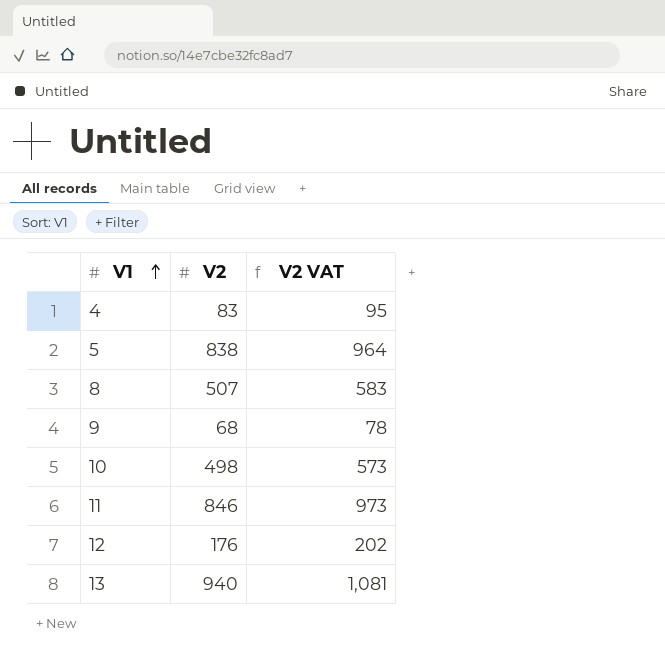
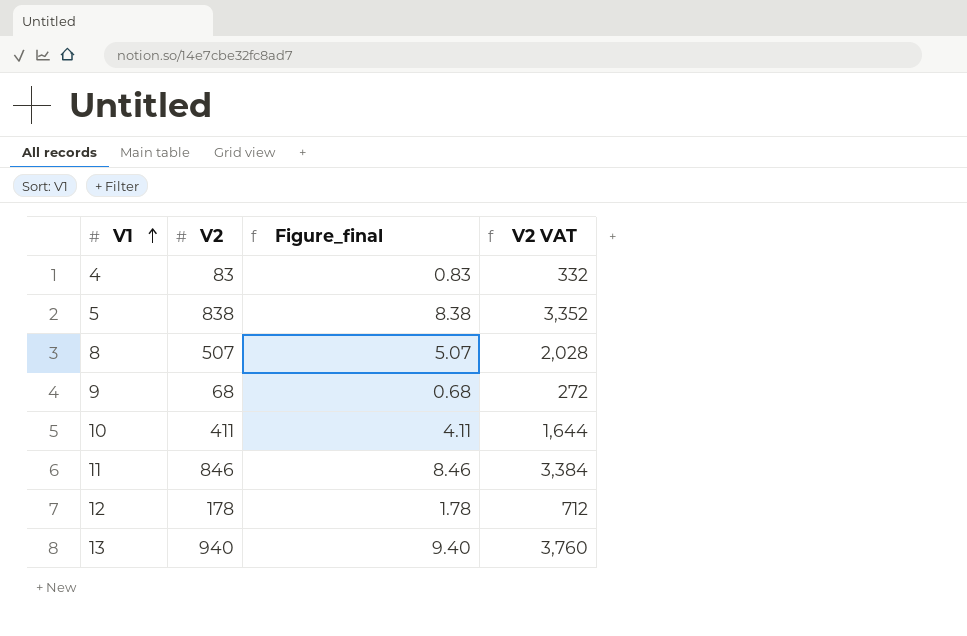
column Figure_final | formula: none -> [V2] * 0.01
column V2 VAT | formula: [V2] * 1.15 -> [V2] * 4
10 | V2: 498 -> 411
12 | V2: 176 -> 178

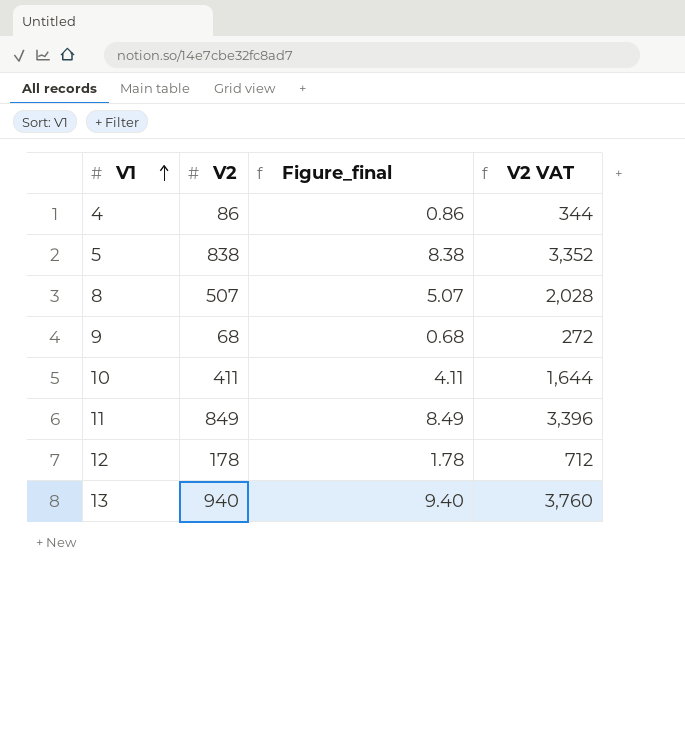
4 | V2: 83 -> 86
4 | Figure_final: 0.83 -> 0.86
4 | V2 VAT: 332 -> 344
11 | V2: 846 -> 849
11 | Figure_final: 8.46 -> 8.49
11 | V2 VAT: 3,384 -> 3,396

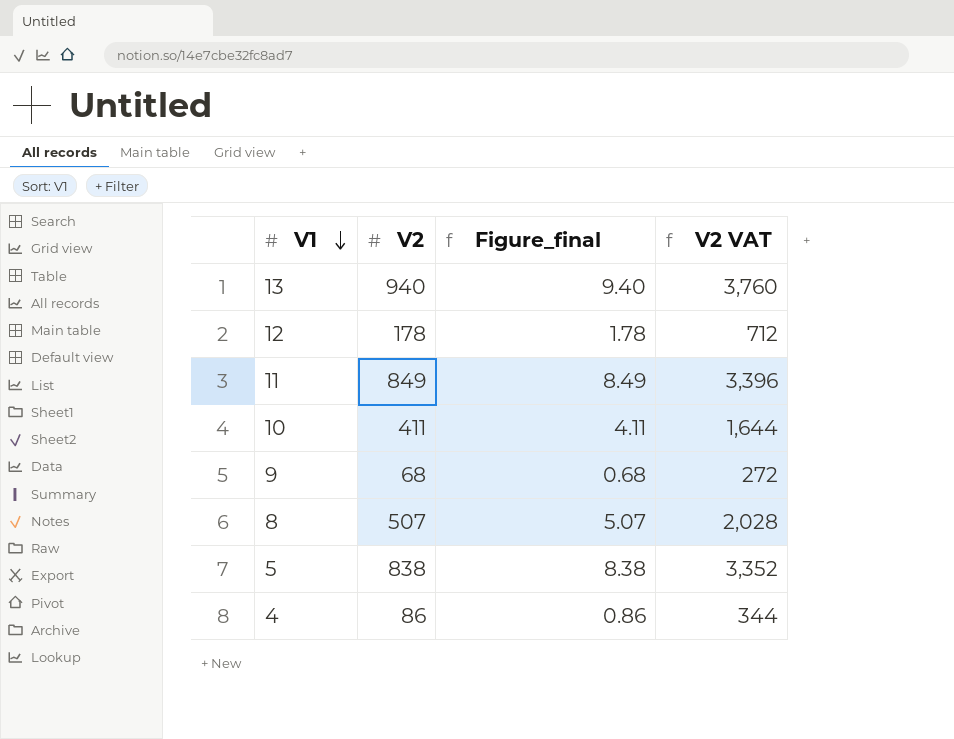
row order: V1 ascending -> V1 descending

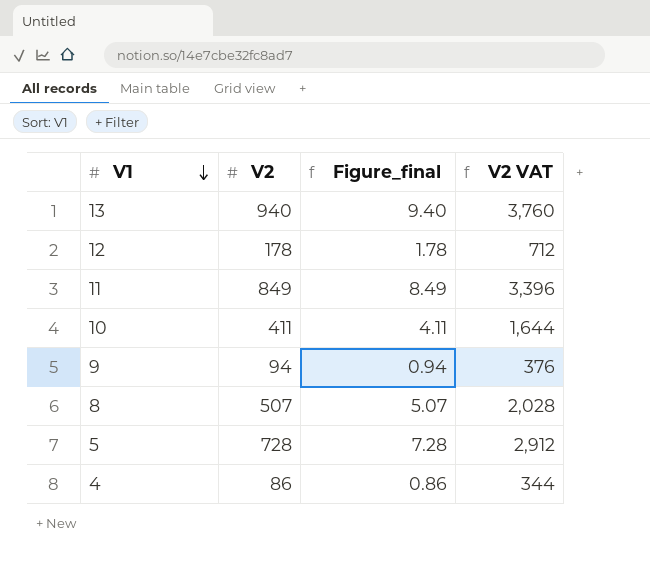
9 | V2: 68 -> 94
9 | Figure_final: 0.68 -> 0.94
9 | V2 VAT: 272 -> 376
5 | V2: 838 -> 728
5 | Figure_final: 8.38 -> 7.28
5 | V2 VAT: 3,352 -> 2,912

